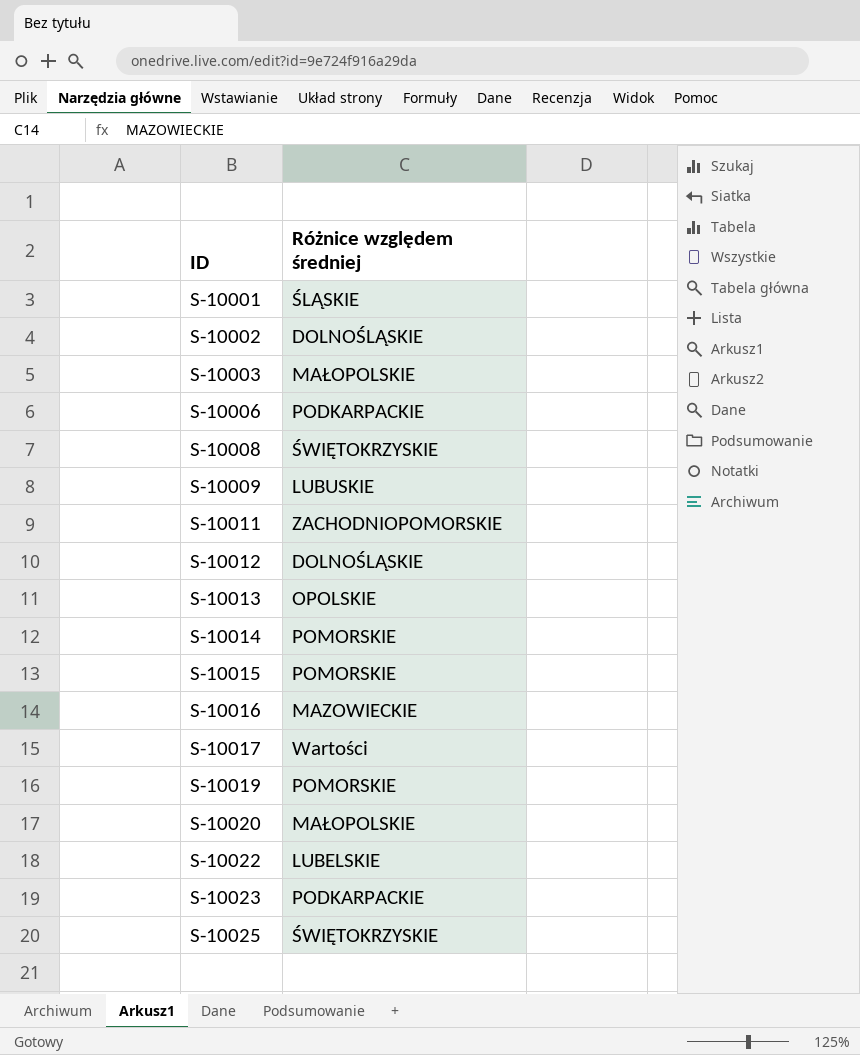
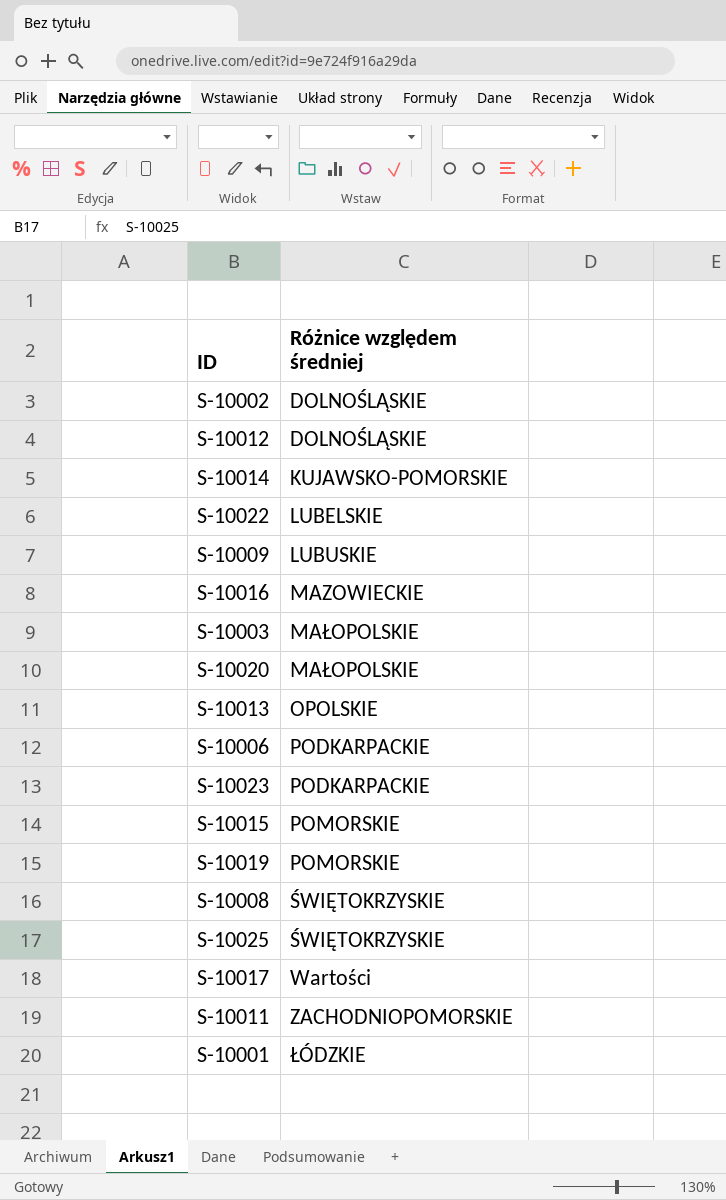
row order: ID ascending -> Różnice względem średniej ascending
S-10014 | Różnice względem średniej: POMORSKIE -> KUJAWSKO-POMORSKIE
S-10001 | Różnice względem średniej: ŚLĄSKIE -> ŁÓDZKIE

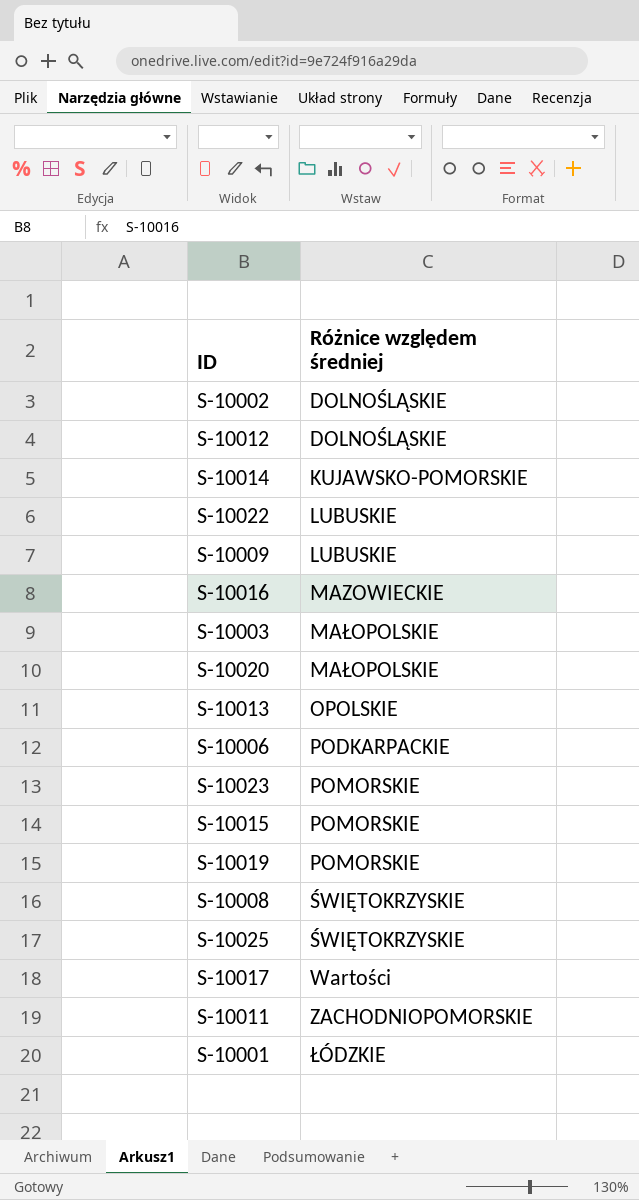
S-10022 | Różnice względem średniej: LUBELSKIE -> LUBUSKIE
S-10023 | Różnice względem średniej: PODKARPACKIE -> POMORSKIE

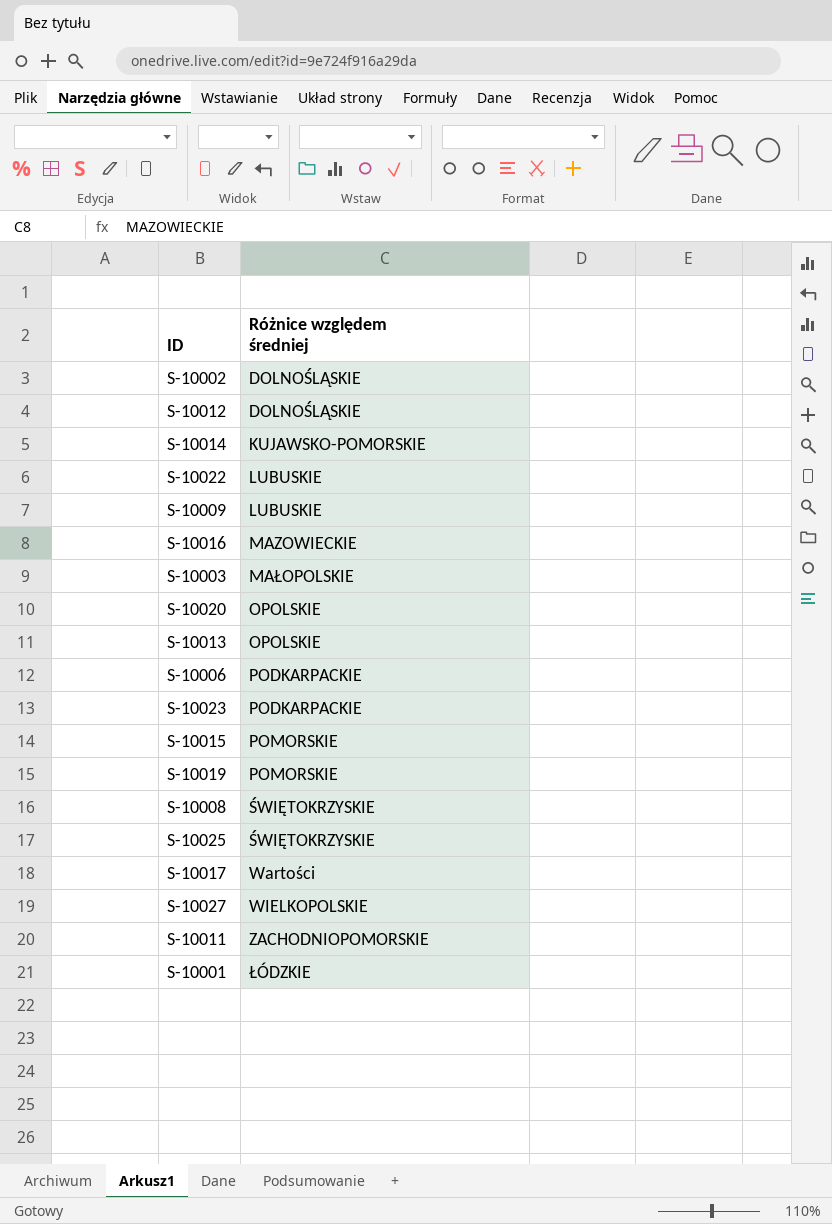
S-10020 | Różnice względem średniej: MAŁOPOLSKIE -> OPOLSKIE
S-10023 | Różnice względem średniej: POMORSKIE -> PODKARPACKIE
row S-10027: none -> WIELKOPOLSKIE

